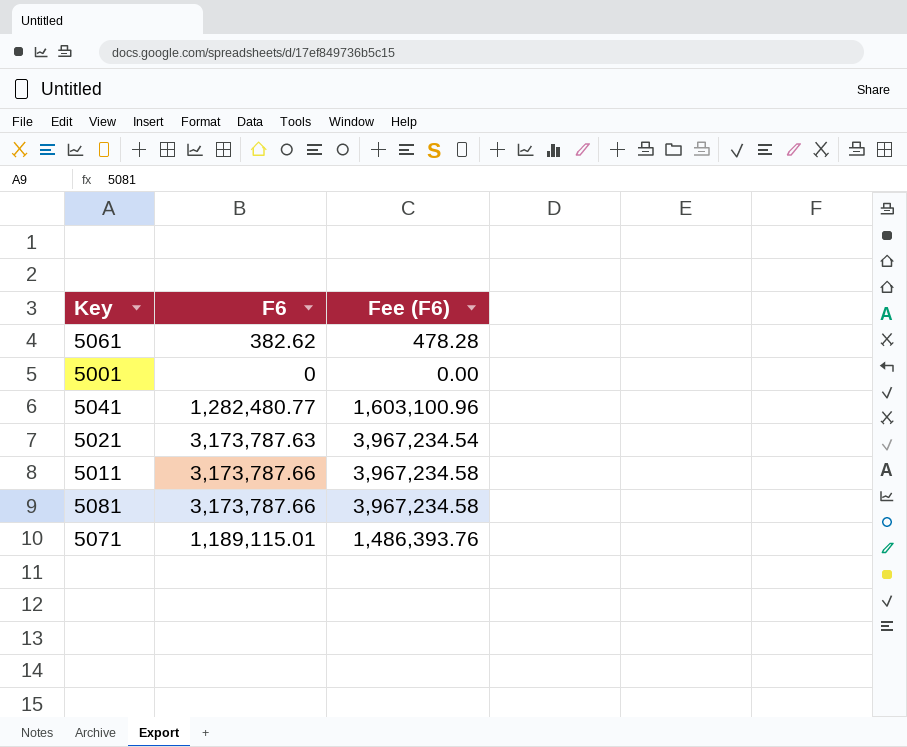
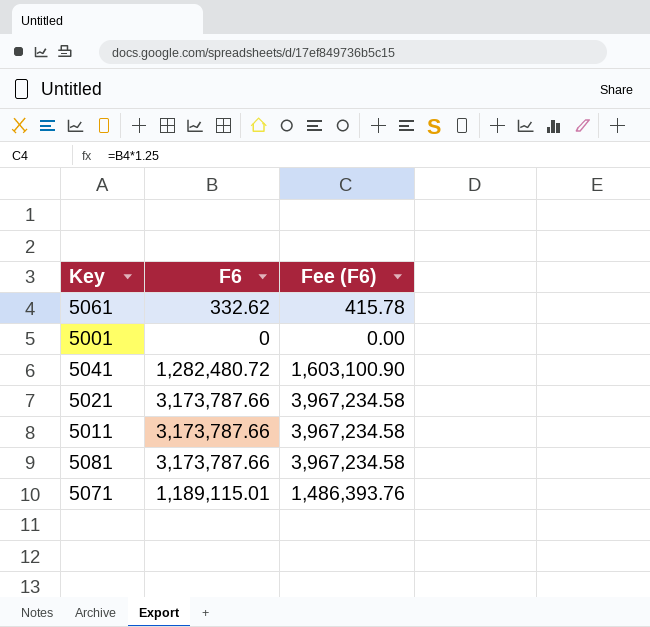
5061 | F6: 382.62 -> 332.62
5061 | Fee (F6): 478.28 -> 415.78
5041 | F6: 1,282,480.77 -> 1,282,480.72
5041 | Fee (F6): 1,603,100.96 -> 1,603,100.90
5021 | F6: 3,173,787.63 -> 3,173,787.66
5021 | Fee (F6): 3,967,234.54 -> 3,967,234.58

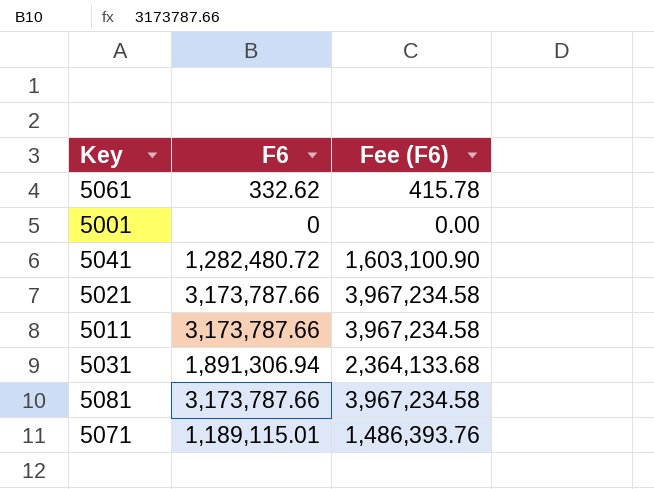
row 5031: none -> 1,891,306.94 | 2,364,133.68

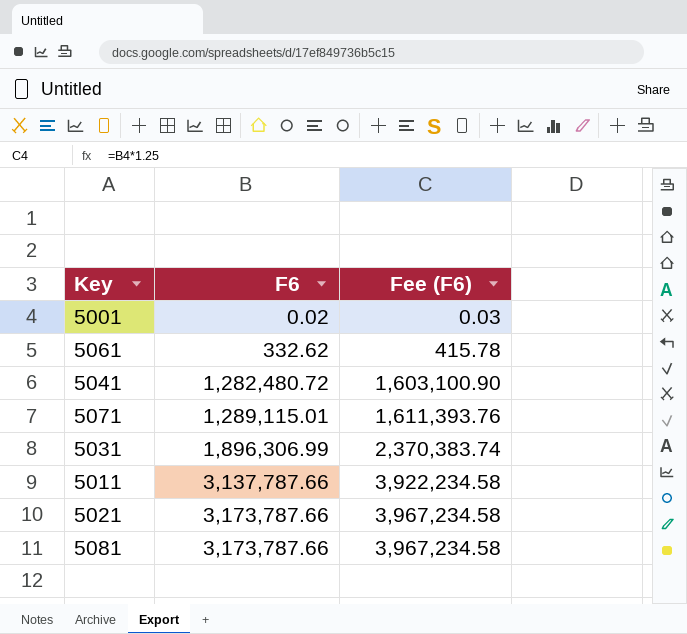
row order: none -> F6 ascending
5001 | F6: 0 -> 0.02
5001 | Fee (F6): 0.00 -> 0.03
5071 | F6: 1,189,115.01 -> 1,289,115.01
5071 | Fee (F6): 1,486,393.76 -> 1,611,393.76
5031 | F6: 1,891,306.94 -> 1,896,306.99
5031 | Fee (F6): 2,364,133.68 -> 2,370,383.74
5011 | F6: 3,173,787.66 -> 3,137,787.66
5011 | Fee (F6): 3,967,234.58 -> 3,922,234.58

